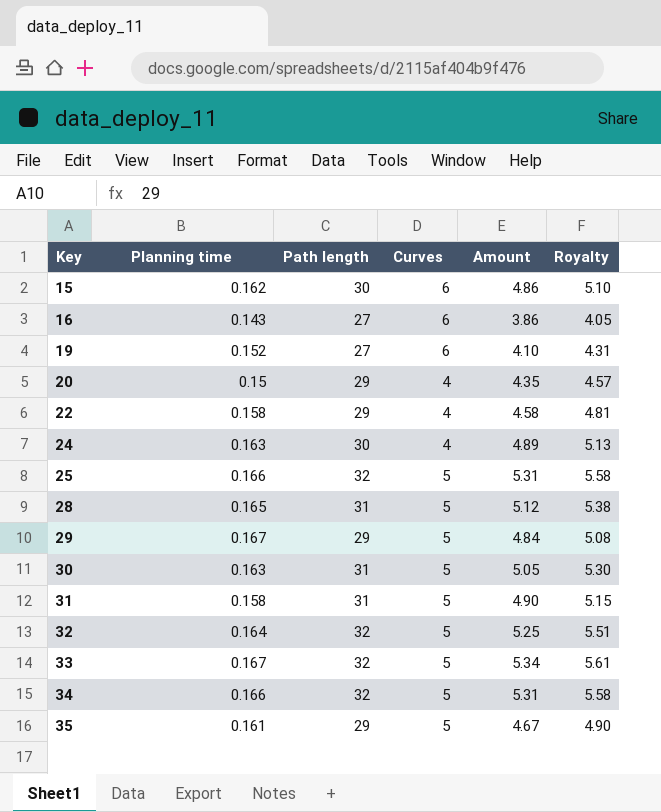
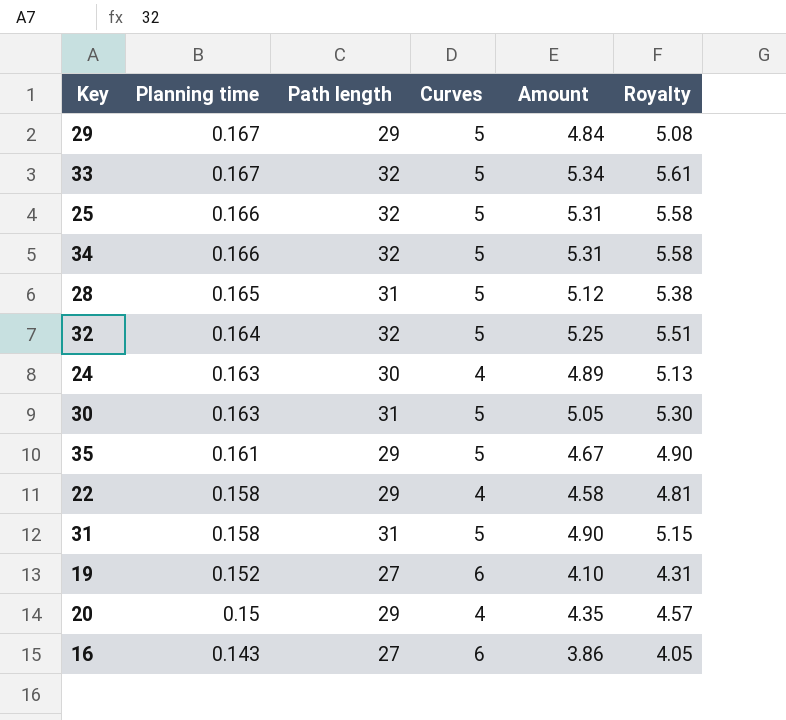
row order: Key ascending -> Planning time descending
row 15: 0.162 | 30 | 6 | 4.86 | 5.10 -> none

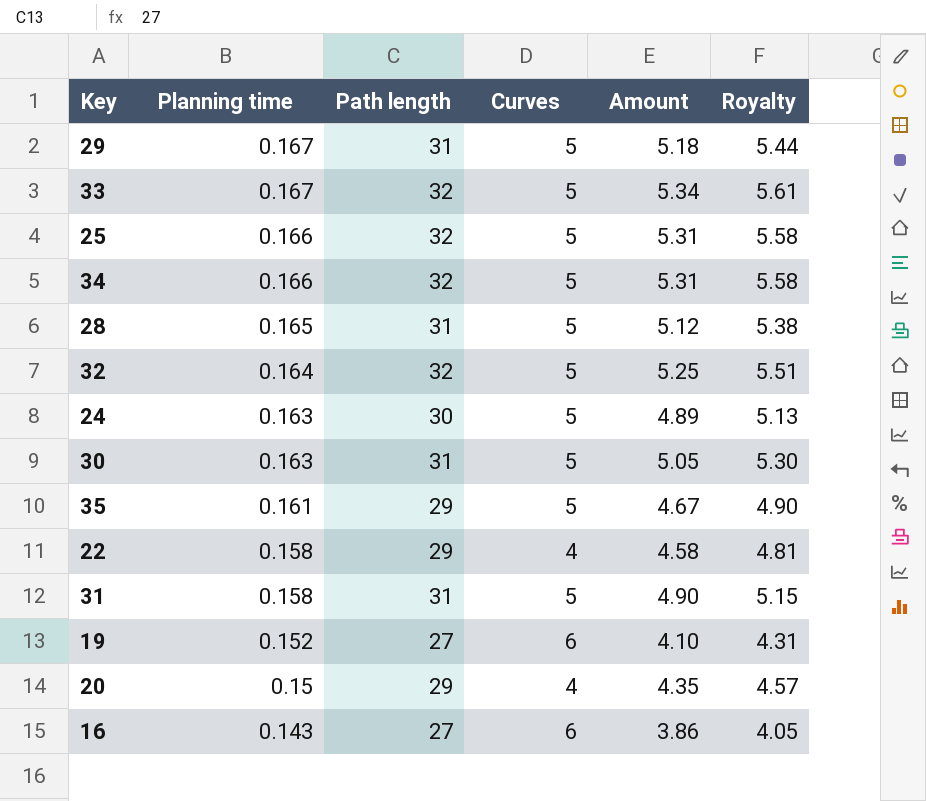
29 | Path length: 29 -> 31
29 | Amount: 4.84 -> 5.18
29 | Royalty: 5.08 -> 5.44
24 | Curves: 4 -> 5

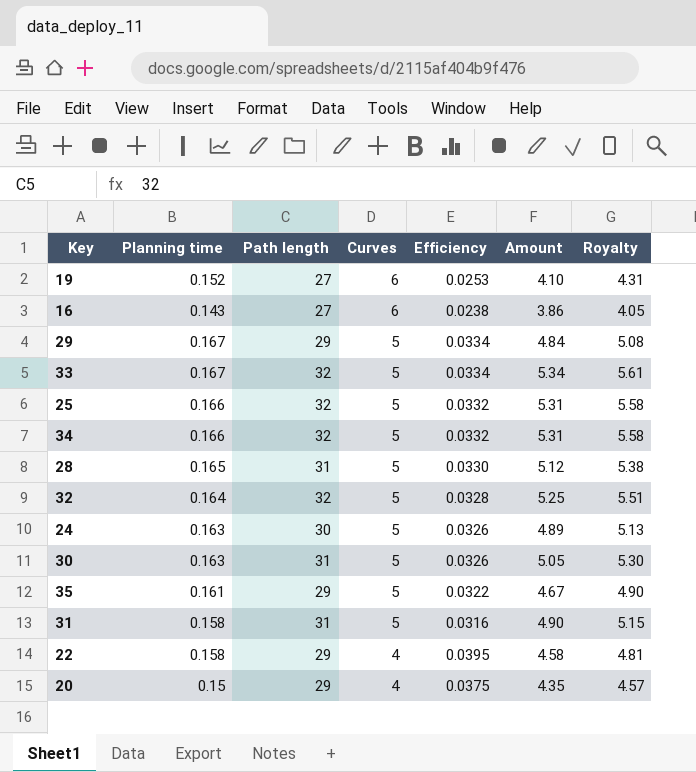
row order: Planning time descending -> Curves descending
column Efficiency | formula: none -> [Planning time] / [Curves]
29 | Path length: 31 -> 29
29 | Amount: 5.18 -> 4.84
29 | Royalty: 5.44 -> 5.08

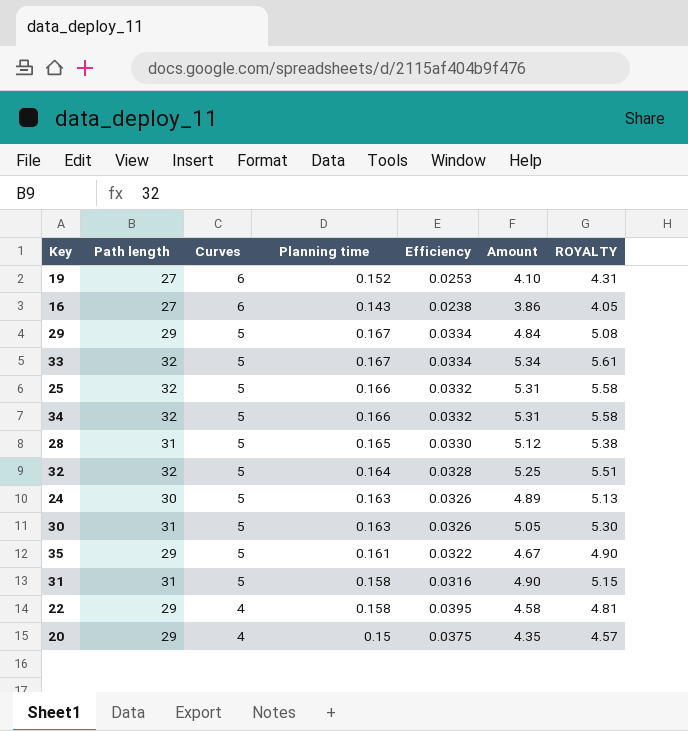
column Planning time | position: 2 -> 4
column name: Royalty -> ROYALTY

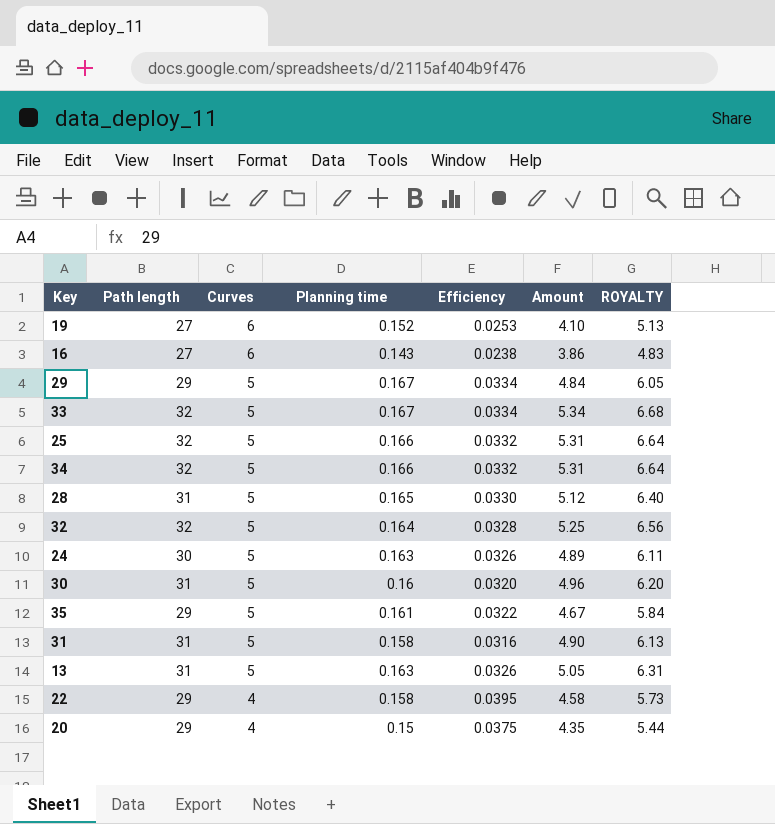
column ROYALTY | formula: [Amount] * 1.05 -> [Amount] * 1.25
30 | Planning time: 0.163 -> 0.16
30 | Efficiency: 0.0326 -> 0.0320
30 | Amount: 5.05 -> 4.96
row 13: none -> 31 | 5 | 0.163 | 0.0326 | 5.05 | 6.31

